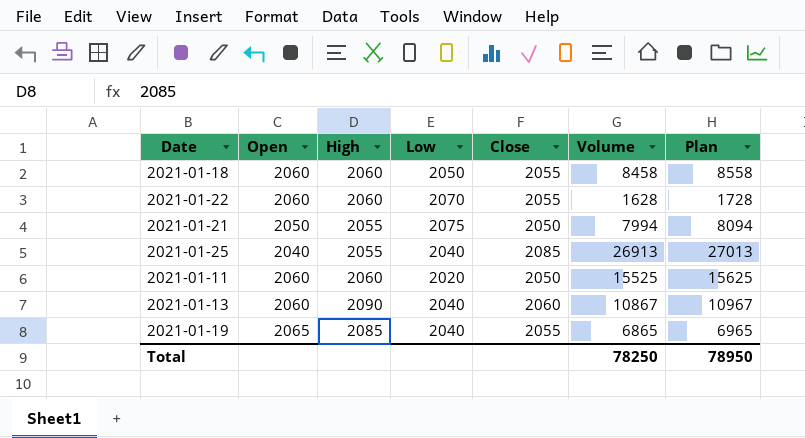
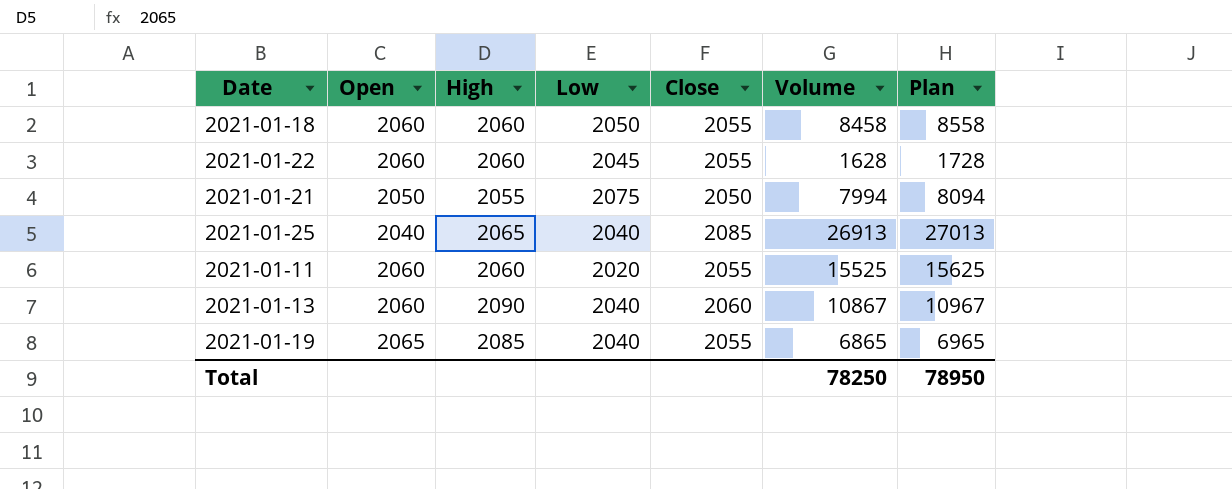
2021-01-22 | Low: 2070 -> 2045
2021-01-25 | High: 2055 -> 2065
2021-01-11 | Close: 2050 -> 2055

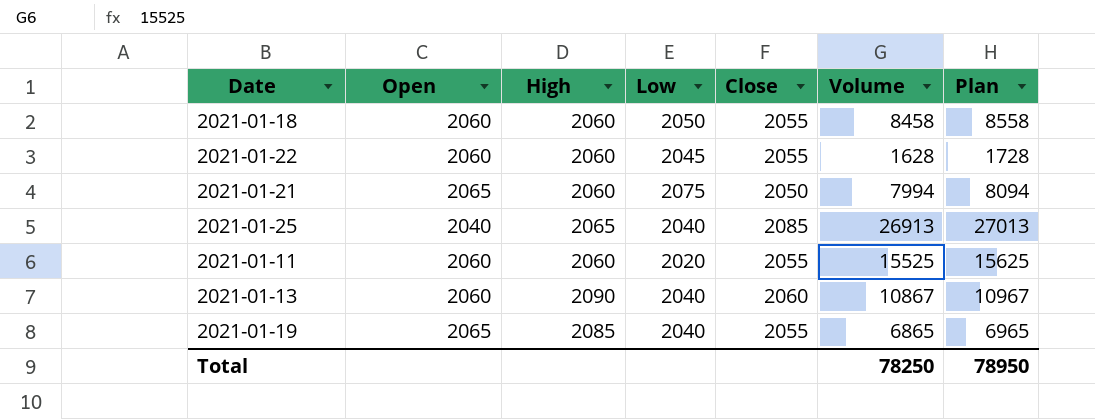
2021-01-21 | Open: 2050 -> 2065
2021-01-21 | High: 2055 -> 2060

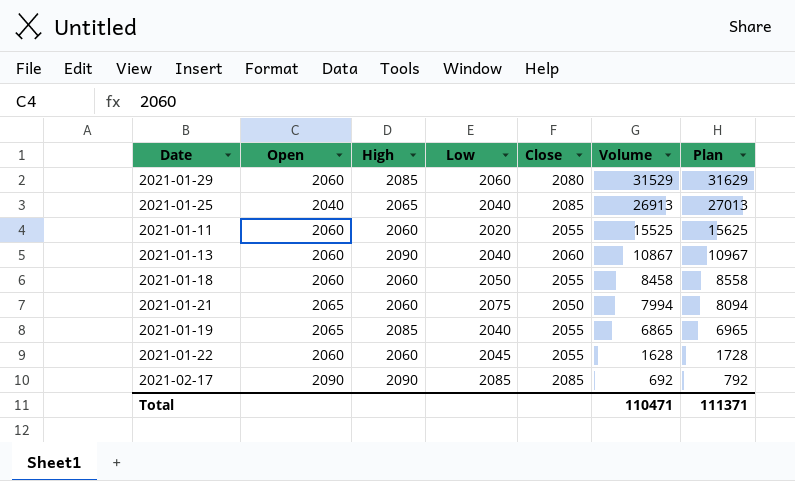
row order: none -> Volume descending
row 2021-01-29: none -> 2060 | 2085 | 2060 | 2080 | 31529 | 31629
row 2021-02-17: none -> 2090 | 2090 | 2085 | 2085 | 692 | 792
Total | Volume: 78250 -> 110471
Total | Plan: 78950 -> 111371

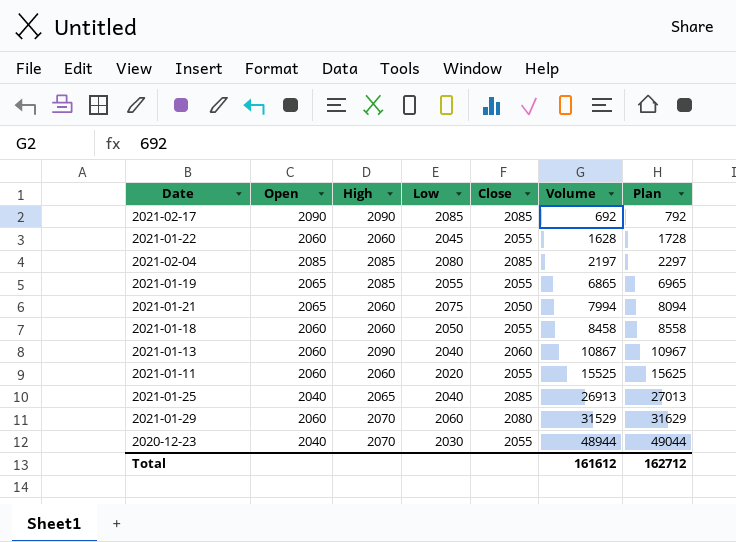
row order: Volume descending -> Volume ascending
row 2021-02-04: none -> 2085 | 2085 | 2080 | 2085 | 2197 | 2297
2021-01-19 | Low: 2040 -> 2055
2021-01-29 | High: 2085 -> 2070
row 2020-12-23: none -> 2040 | 2070 | 2030 | 2055 | 48944 | 49044
Total | Volume: 110471 -> 161612
Total | Plan: 111371 -> 162712

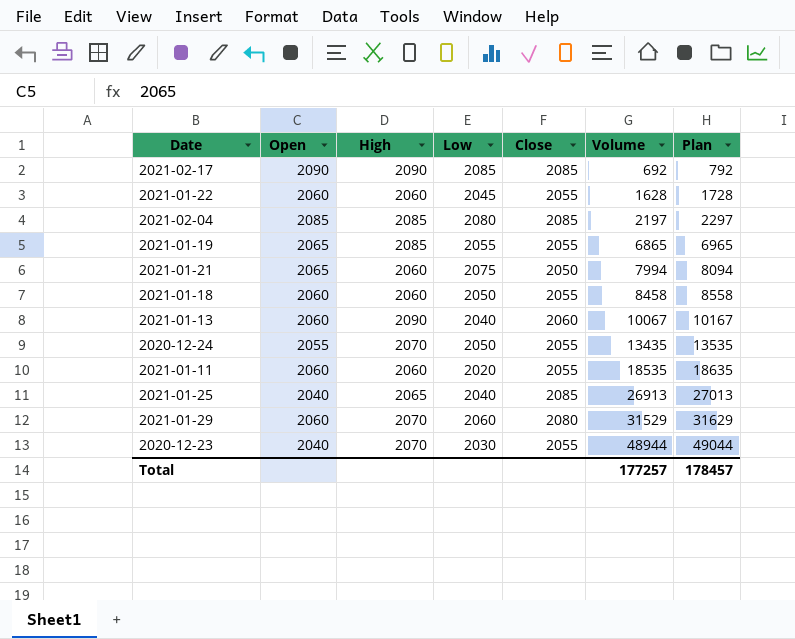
2021-01-13 | Volume: 10867 -> 10067
2021-01-13 | Plan: 10967 -> 10167
row 2020-12-24: none -> 2055 | 2070 | 2050 | 2055 | 13435 | 13535
2021-01-11 | Volume: 15525 -> 18535
2021-01-11 | Plan: 15625 -> 18635
Total | Volume: 161612 -> 177257
Total | Plan: 162712 -> 178457

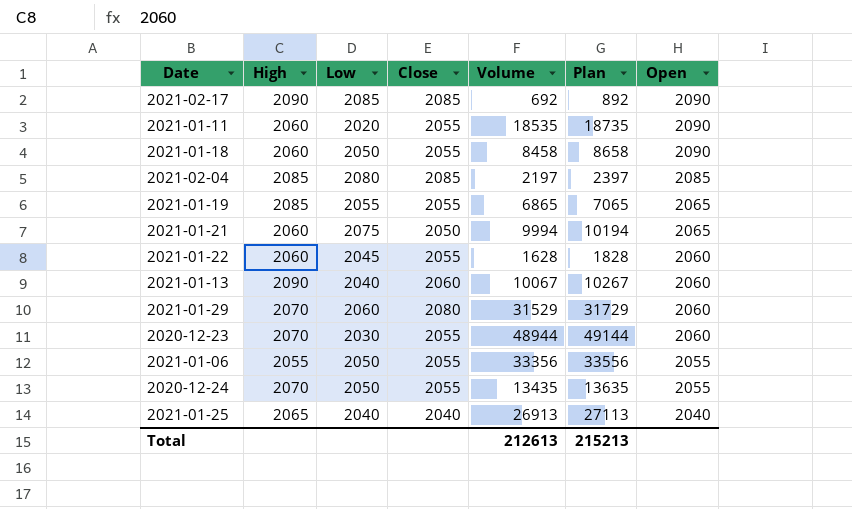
row order: Volume ascending -> Open descending
column Plan | formula: [Volume] + 100 -> [Volume] + 200
column Open | position: 2 -> 7
2021-01-11 | Open: 2060 -> 2090
2021-01-18 | Open: 2060 -> 2090
2021-01-21 | Volume: 7994 -> 9994
2020-12-23 | Open: 2040 -> 2060
row 2021-01-06: none -> 2055 | 2050 | 2055 | 33356 | 33556 | 2055
2021-01-25 | Close: 2085 -> 2040
Total | Volume: 177257 -> 212613
Total | Plan: 178457 -> 215213

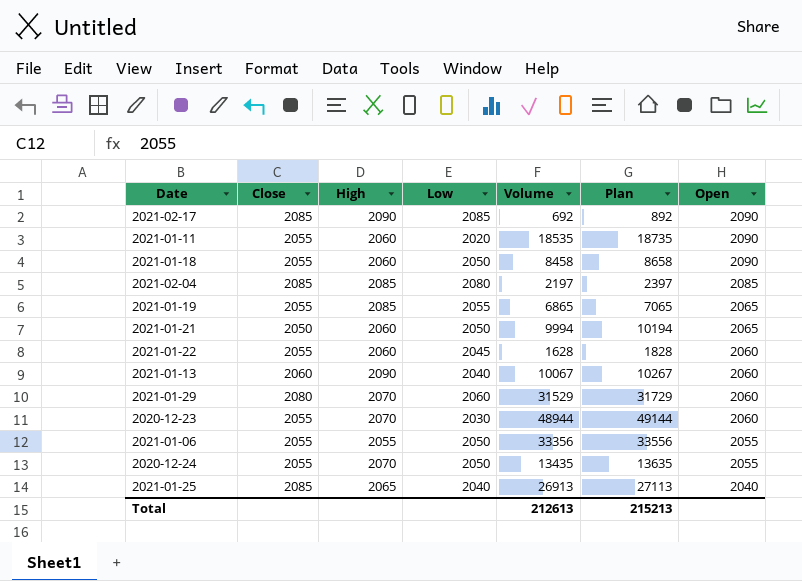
column Close | position: 4 -> 2
2021-01-21 | Low: 2075 -> 2050
2021-01-25 | Close: 2040 -> 2085

